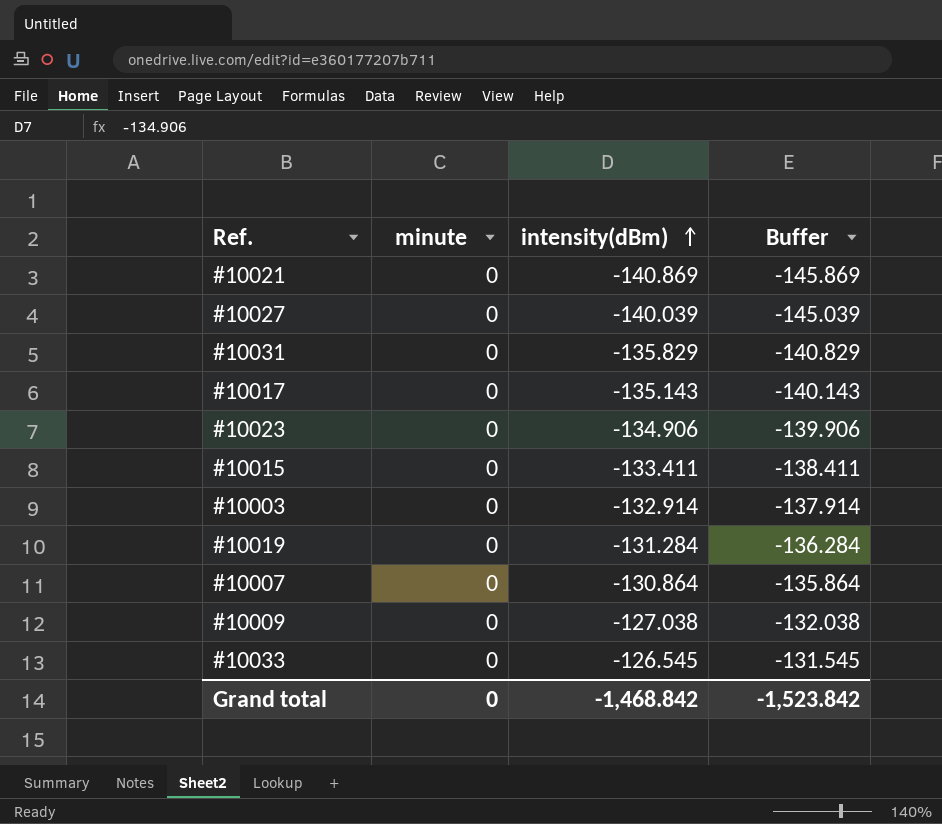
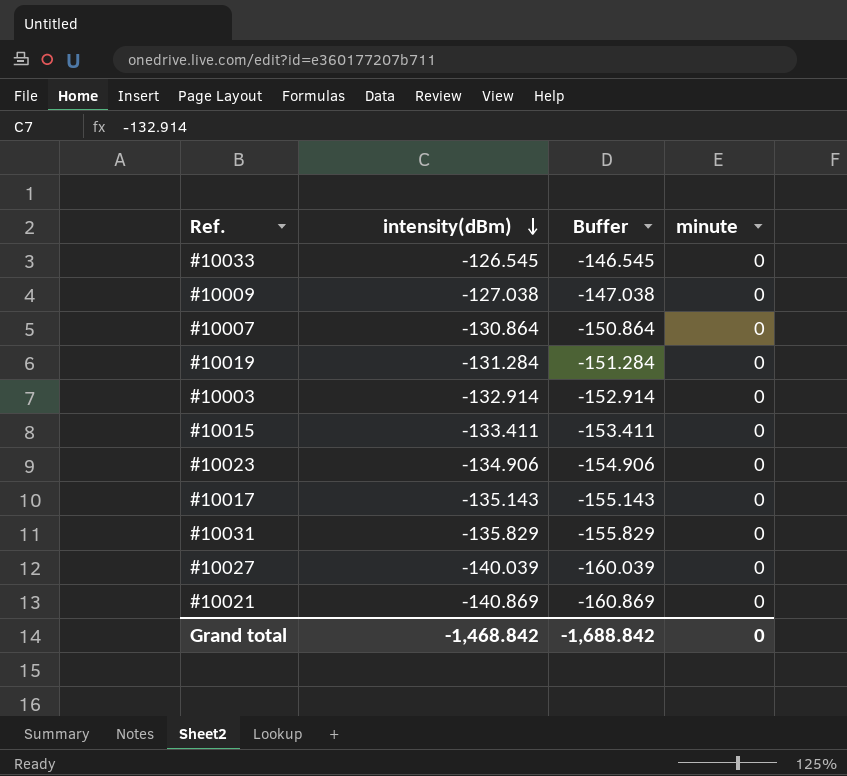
row order: intensity(dBm) ascending -> intensity(dBm) descending
column Buffer | formula: [intensity(dBm)] - 5 -> [intensity(dBm)] - 20
column minute | position: 2 -> 4
Grand total | Buffer: -1,523.842 -> -1,688.842

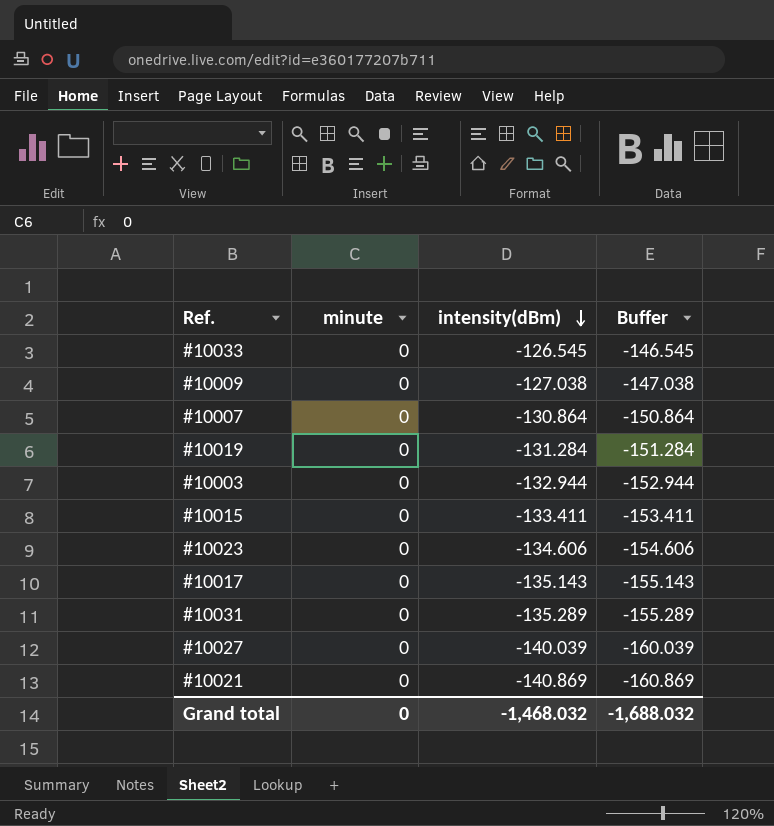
column minute | position: 4 -> 2
#10003 | intensity(dBm): -132.914 -> -132.944
#10003 | Buffer: -152.914 -> -152.944
#10023 | intensity(dBm): -134.906 -> -134.606
#10023 | Buffer: -154.906 -> -154.606
#10031 | intensity(dBm): -135.829 -> -135.289
#10031 | Buffer: -155.829 -> -155.289
Grand total | intensity(dBm): -1,468.842 -> -1,468.032
Grand total | Buffer: -1,688.842 -> -1,688.032

